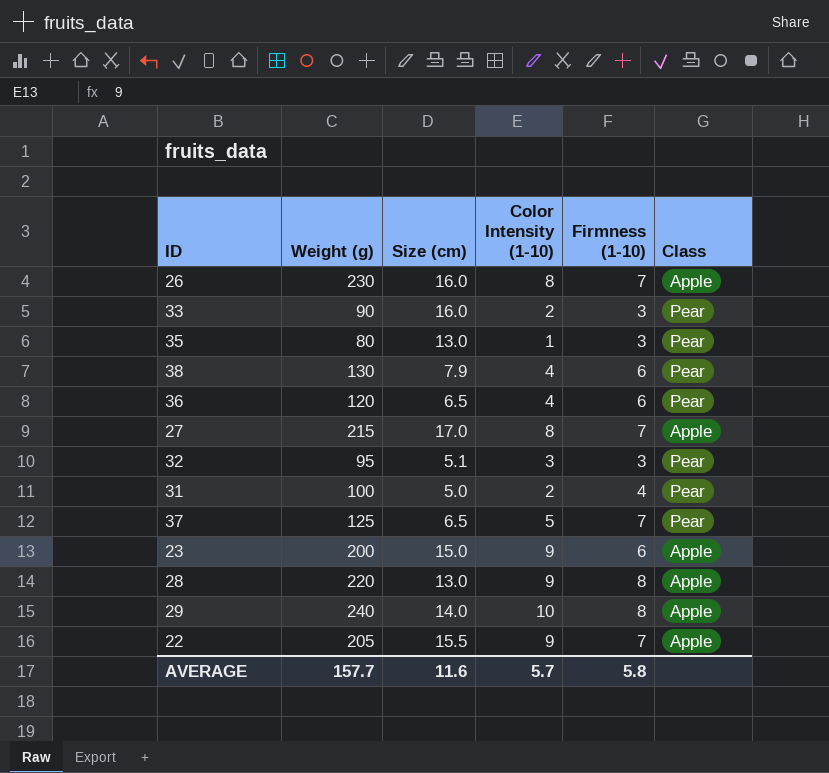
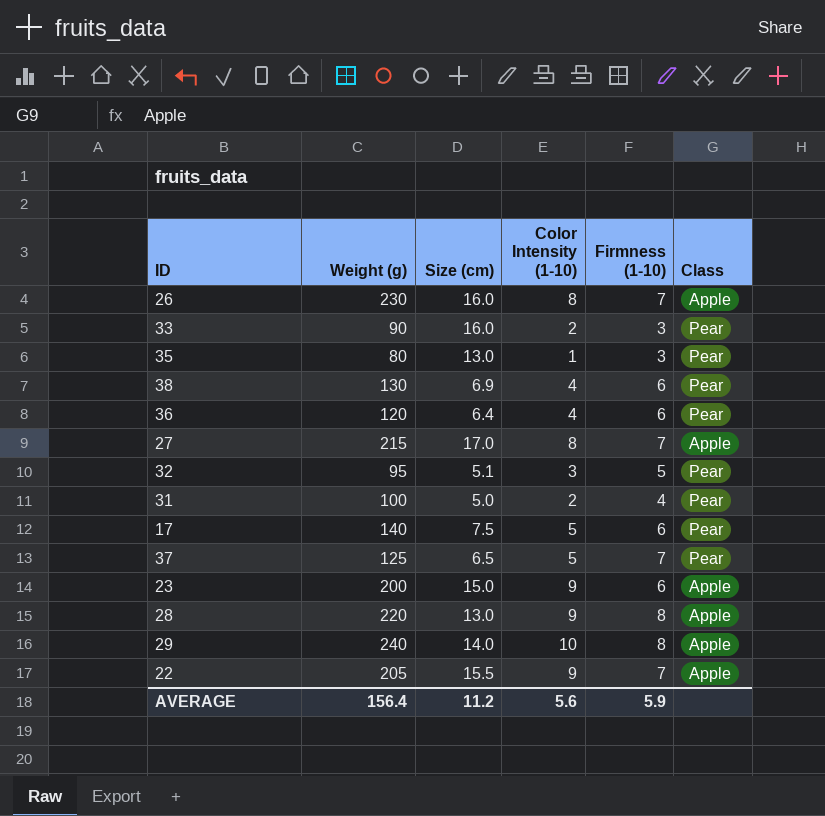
38 | Size (cm): 7.9 -> 6.9
36 | Size (cm): 6.5 -> 6.4
32 | Firmness (1-10): 3 -> 5
row 17: none -> 140 | 7.5 | 5 | 6 | Pear
AVERAGE | Weight (g): 157.7 -> 156.4
AVERAGE | Size (cm): 11.6 -> 11.2
AVERAGE | Color Intensity (1-10): 5.7 -> 5.6
AVERAGE | Firmness (1-10): 5.8 -> 5.9

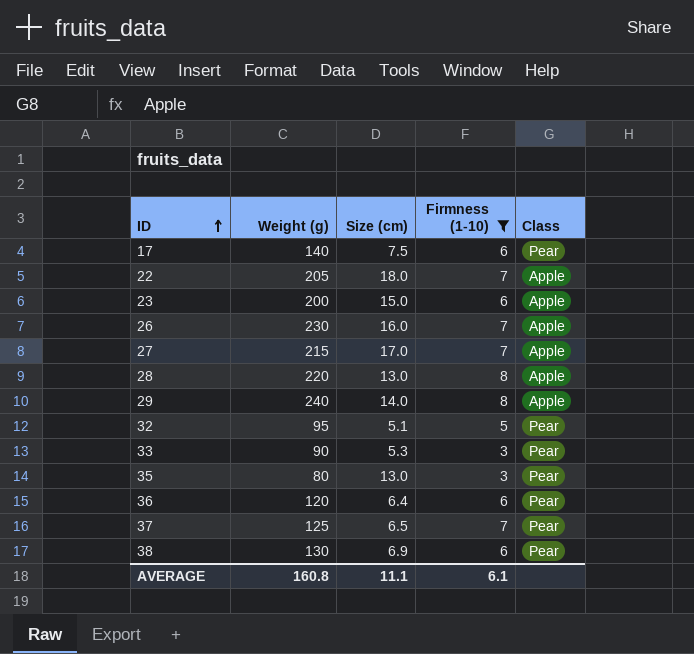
filter: none -> Firmness (1-10) != 4
row order: none -> ID ascending
column Color Intensity (1-10) | position: 4 -> none
22 | Size (cm): 15.5 -> 18.0
33 | Size (cm): 16.0 -> 5.3
AVERAGE | Weight (g): 156.4 -> 160.8
AVERAGE | Size (cm): 11.2 -> 11.1
AVERAGE | Firmness (1-10): 5.9 -> 6.1

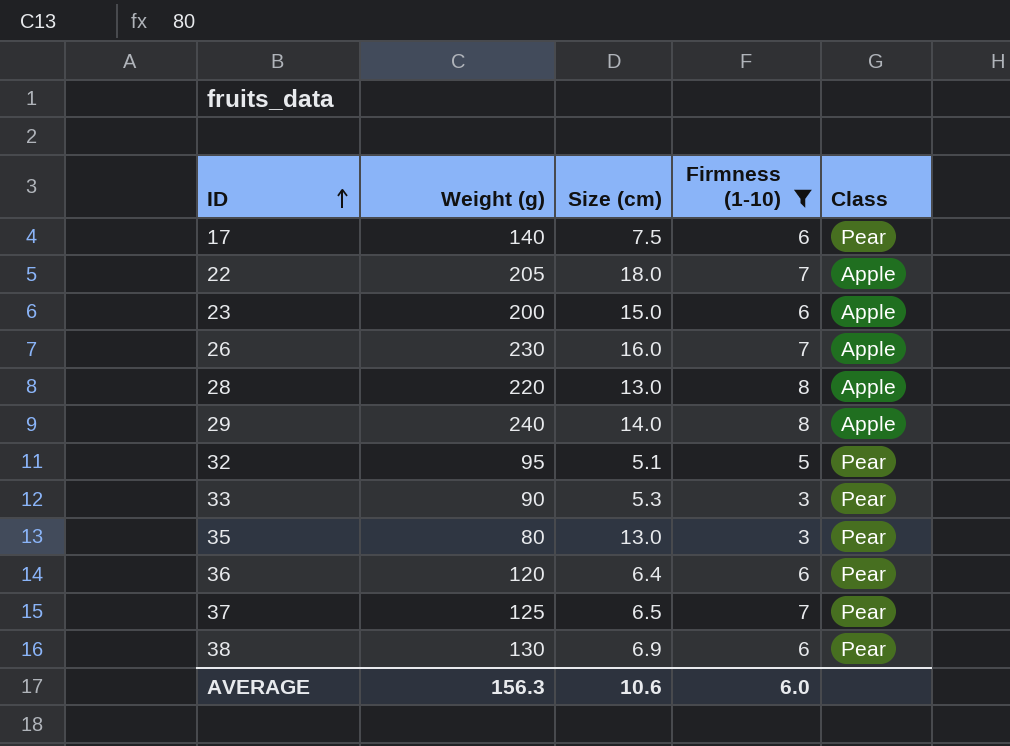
row 27: 215 | 17.0 | 7 | Apple -> none
AVERAGE | Weight (g): 160.8 -> 156.3
AVERAGE | Size (cm): 11.1 -> 10.6
AVERAGE | Firmness (1-10): 6.1 -> 6.0

